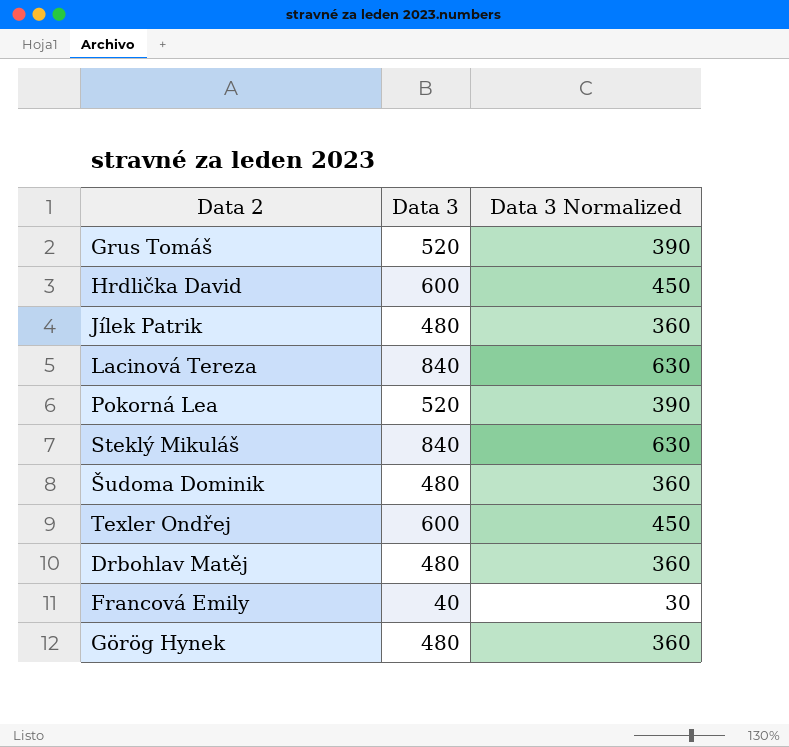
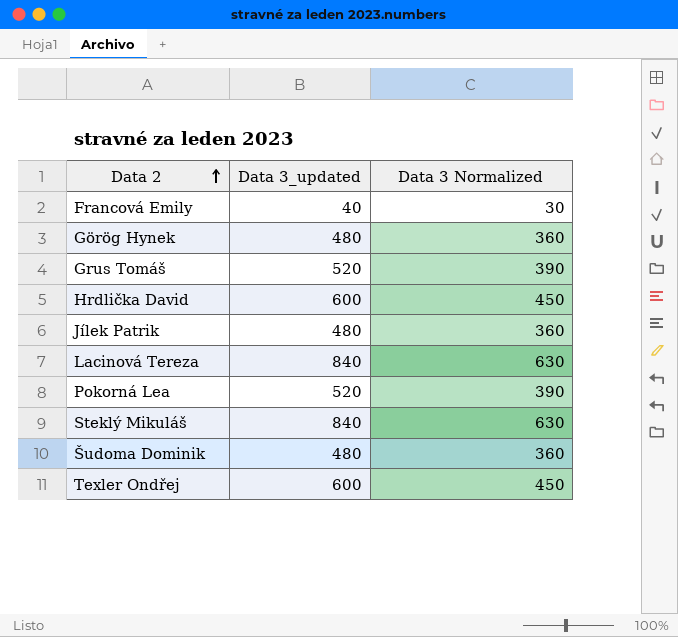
row order: none -> Data 2 ascending
column name: Data 3 -> Data 3_updated
row Drbohlav Matěj: 480 | 360 -> none

